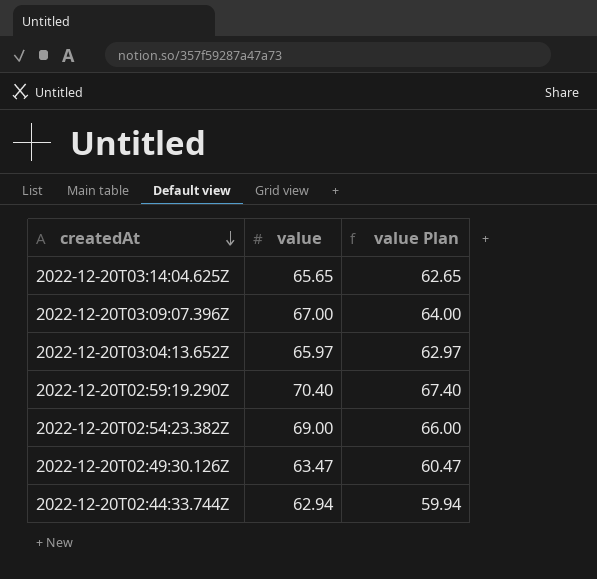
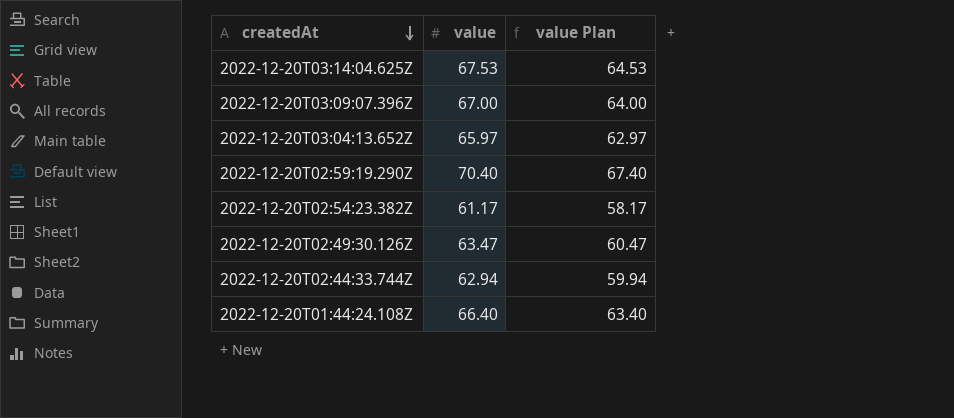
2022-12-20T03:14:04.625Z | value: 65.65 -> 67.53
2022-12-20T03:14:04.625Z | value Plan: 62.65 -> 64.53
2022-12-20T02:54:23.382Z | value: 69.00 -> 61.17
2022-12-20T02:54:23.382Z | value Plan: 66.00 -> 58.17
row 2022-12-20T01:44:24.108Z: none -> 66.40 | 63.40

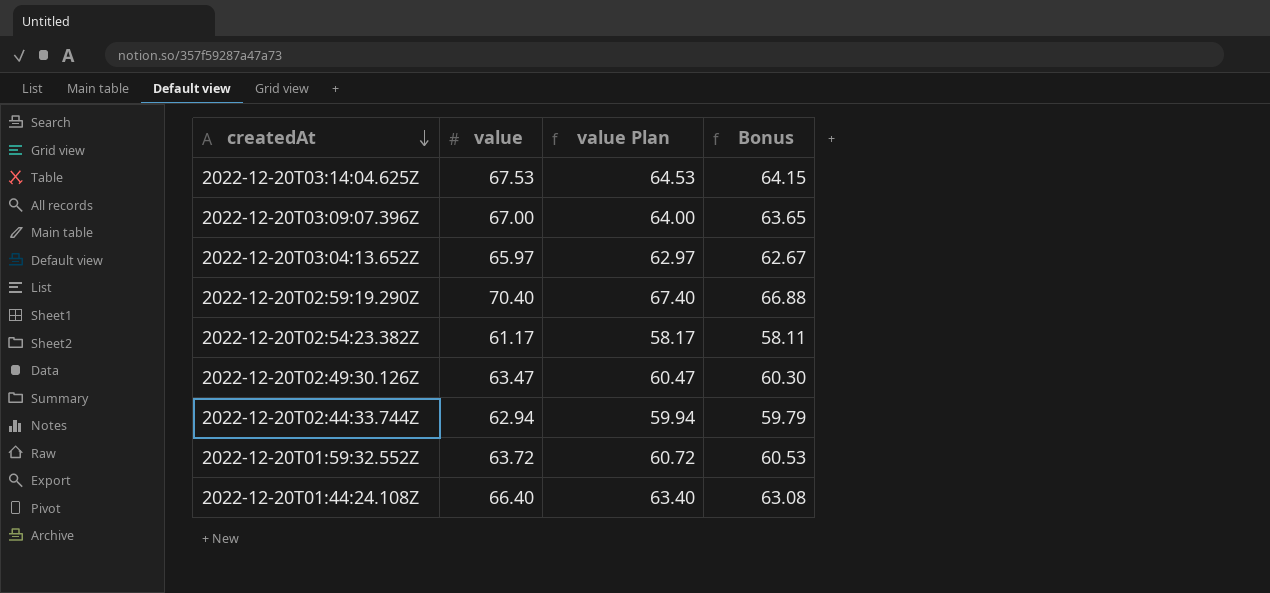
column Bonus | formula: none -> [value] * 0.95
row 2022-12-20T01:59:32.552Z: none -> 63.72 | 60.72 | 60.53

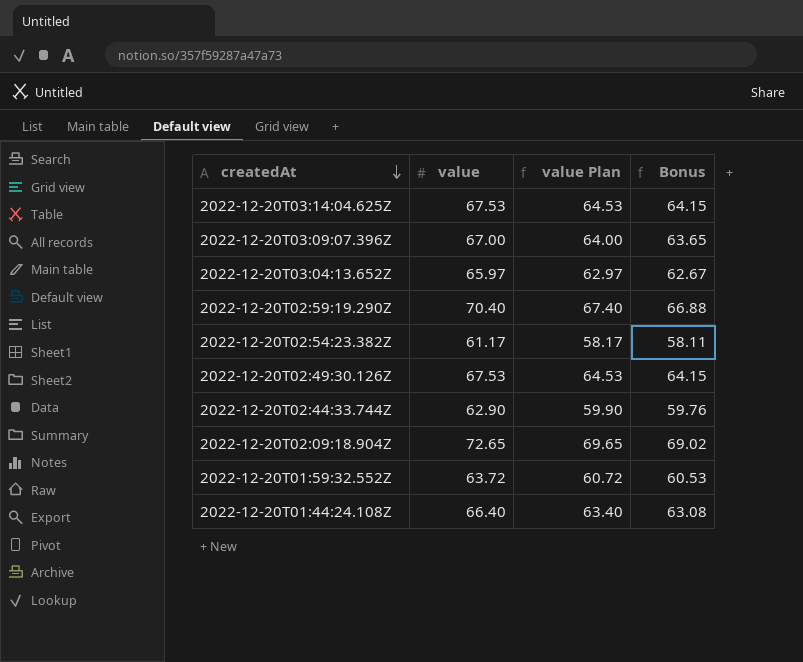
2022-12-20T02:49:30.126Z | value: 63.47 -> 67.53
2022-12-20T02:49:30.126Z | value Plan: 60.47 -> 64.53
2022-12-20T02:49:30.126Z | Bonus: 60.30 -> 64.15
2022-12-20T02:44:33.744Z | value: 62.94 -> 62.90
2022-12-20T02:44:33.744Z | value Plan: 59.94 -> 59.90
2022-12-20T02:44:33.744Z | Bonus: 59.79 -> 59.76
row 2022-12-20T02:09:18.904Z: none -> 72.65 | 69.65 | 69.02

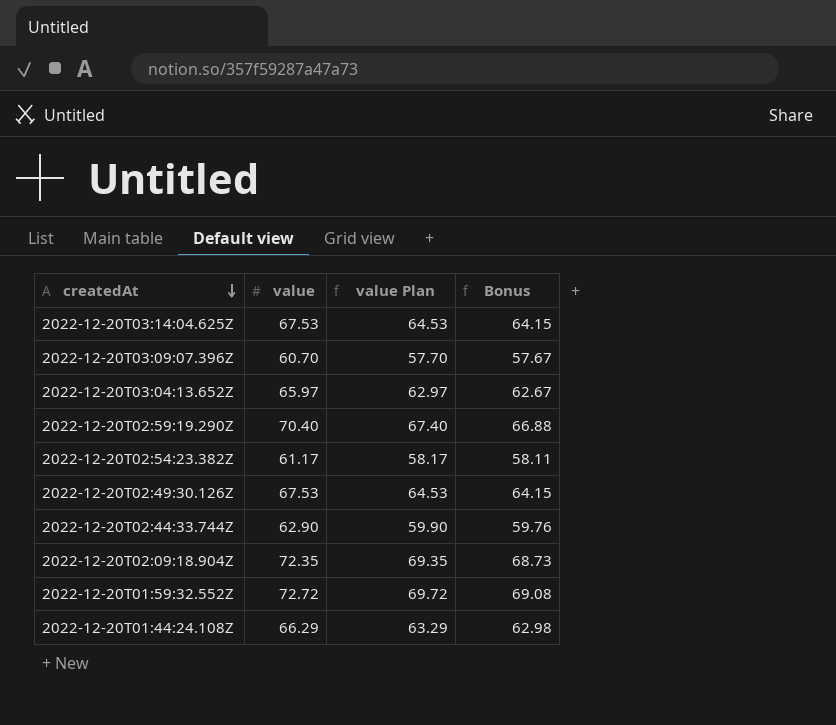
2022-12-20T03:09:07.396Z | value: 67.00 -> 60.70
2022-12-20T03:09:07.396Z | value Plan: 64.00 -> 57.70
2022-12-20T03:09:07.396Z | Bonus: 63.65 -> 57.67
2022-12-20T02:09:18.904Z | value: 72.65 -> 72.35
2022-12-20T02:09:18.904Z | value Plan: 69.65 -> 69.35
2022-12-20T02:09:18.904Z | Bonus: 69.02 -> 68.73
2022-12-20T01:59:32.552Z | value: 63.72 -> 72.72
2022-12-20T01:59:32.552Z | value Plan: 60.72 -> 69.72
2022-12-20T01:59:32.552Z | Bonus: 60.53 -> 69.08
2022-12-20T01:44:24.108Z | value: 66.40 -> 66.29
2022-12-20T01:44:24.108Z | value Plan: 63.40 -> 63.29
2022-12-20T01:44:24.108Z | Bonus: 63.08 -> 62.98

